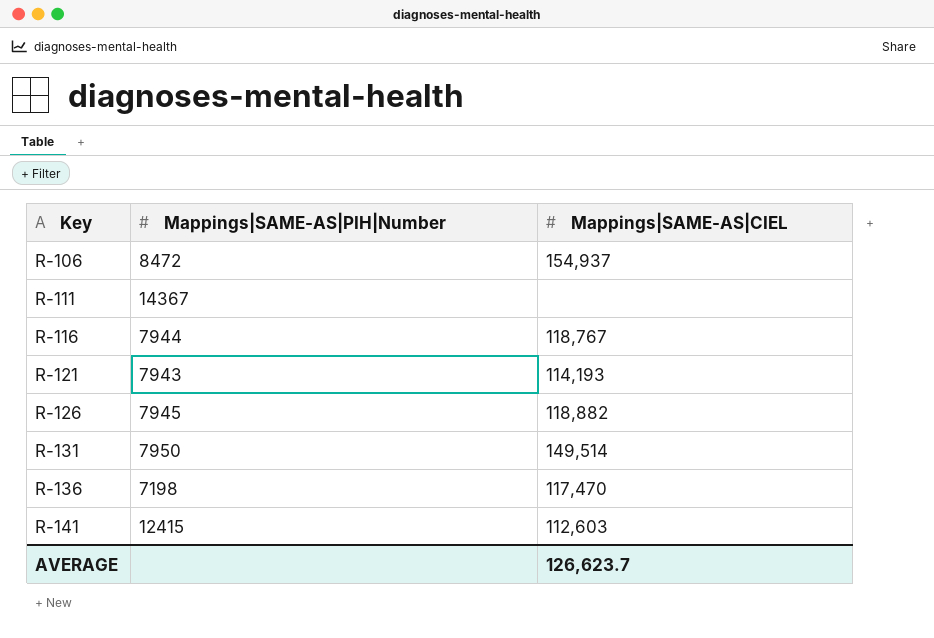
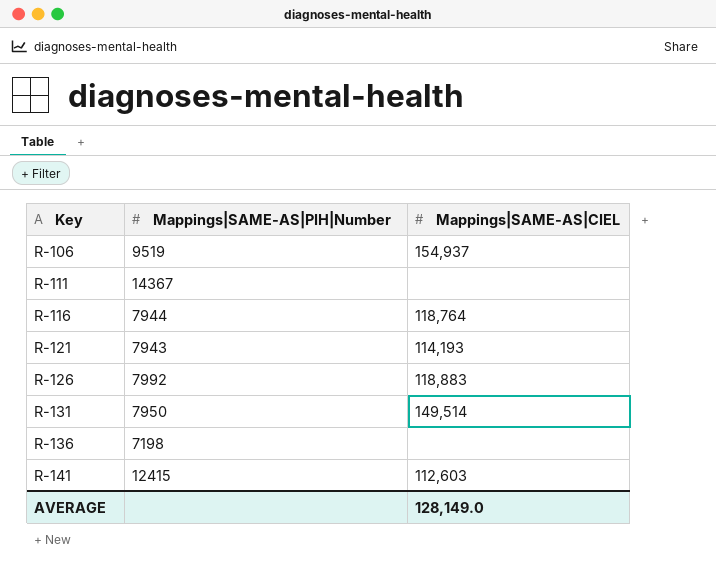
R-106 | Mappings|SAME-AS|PIH|Number: 8472 -> 9519
R-116 | Mappings|SAME-AS|CIEL: 118,767 -> 118,764
R-126 | Mappings|SAME-AS|PIH|Number: 7945 -> 7992
R-126 | Mappings|SAME-AS|CIEL: 118,882 -> 118,883
R-136 | Mappings|SAME-AS|CIEL: 117,470 -> none
AVERAGE | Mappings|SAME-AS|CIEL: 126,623.7 -> 128,149.0

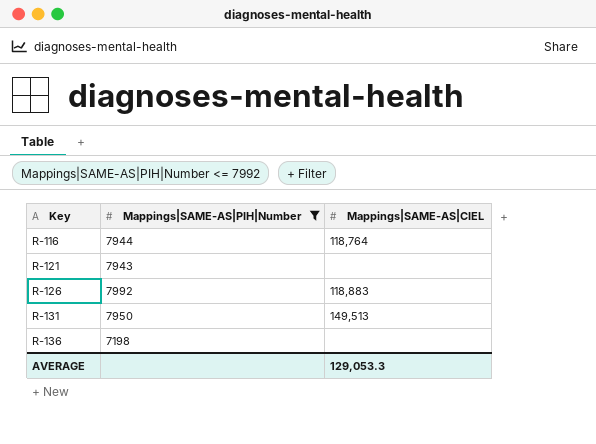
filter: none -> Mappings|SAME-AS|PIH|Number <= 7992
R-121 | Mappings|SAME-AS|CIEL: 114,193 -> none
R-131 | Mappings|SAME-AS|CIEL: 149,514 -> 149,513
AVERAGE | Mappings|SAME-AS|CIEL: 128,149.0 -> 129,053.3

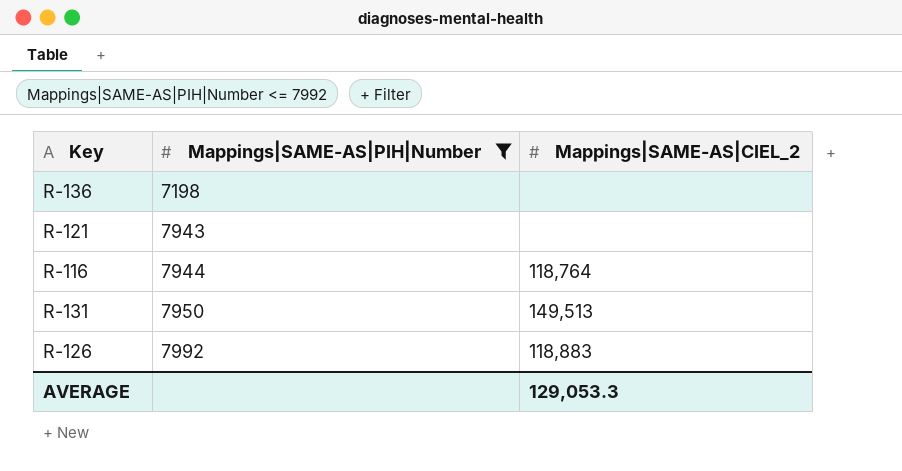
row order: Key ascending -> Mappings|SAME-AS|PIH|Number ascending
column name: Mappings|SAME-AS|CIEL -> Mappings|SAME-AS|CIEL_2

